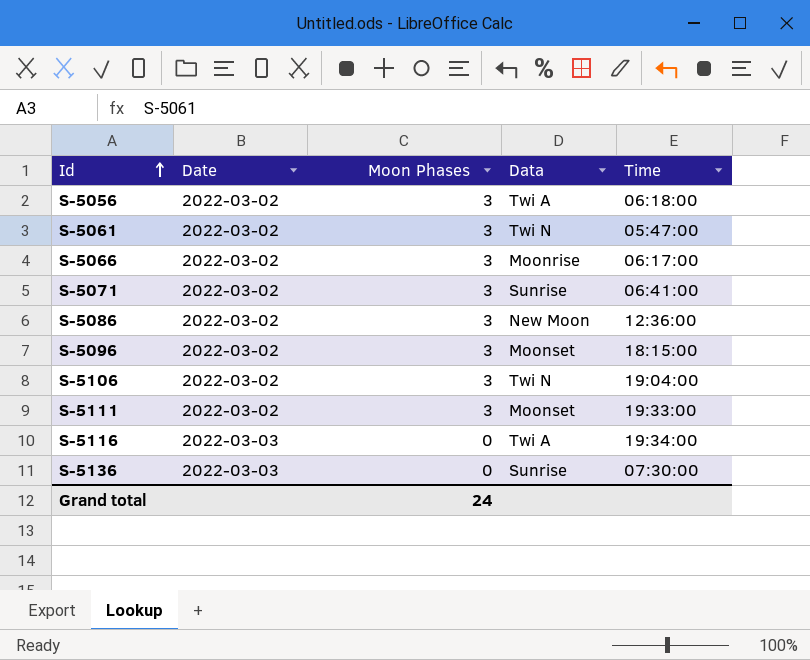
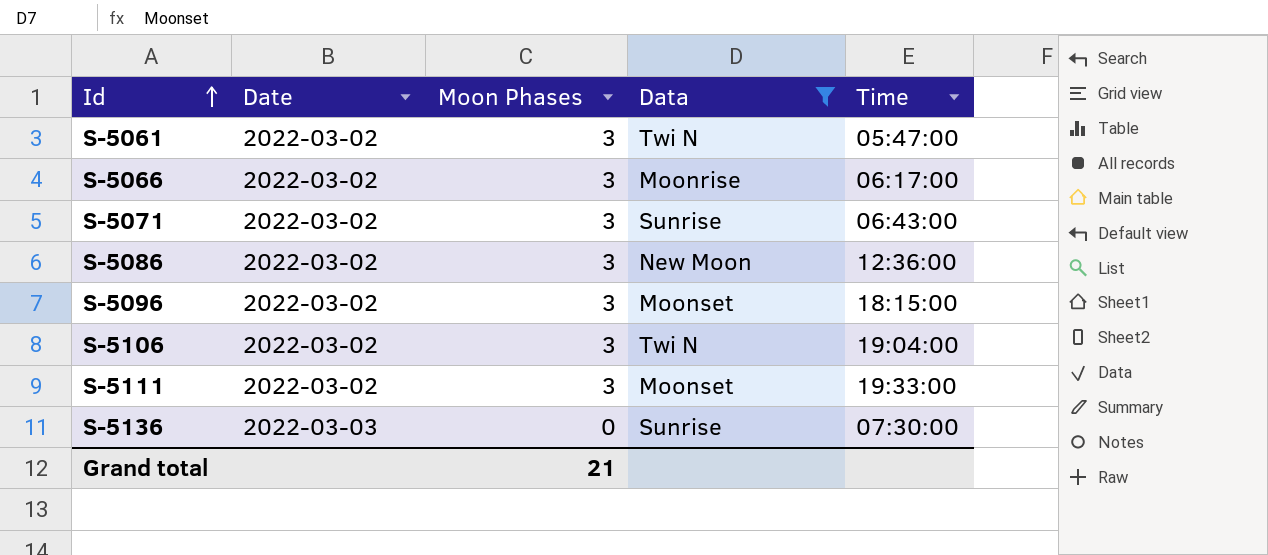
filter: none -> Data != Twi A
S-5071 | Time: 06:41:00 -> 06:43:00
Grand total | Moon Phases: 24 -> 21

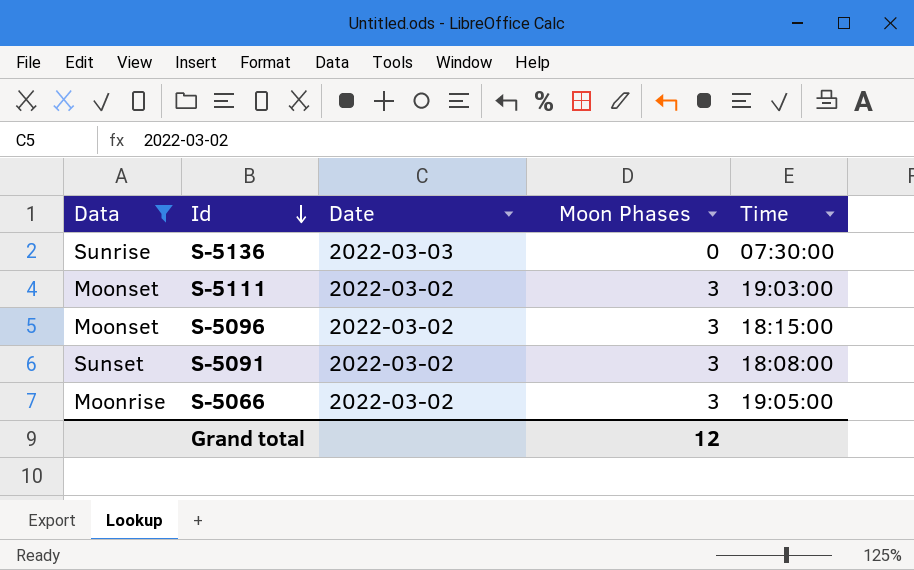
row order: Id ascending -> Id descending
column Data | position: 4 -> 1
row S-5061: 2022-03-02 | 3 | Twi N | 05:47:00 -> none
row S-5071: 2022-03-02 | 3 | Sunrise | 06:43:00 -> none
row S-5086: 2022-03-02 | 3 | New Moon | 12:36:00 -> none
row S-5106: 2022-03-02 | 3 | Twi N | 19:04:00 -> none
S-5111 | Time: 19:33:00 -> 19:03:00
row S-5091: none -> Sunset | 2022-03-02 | 3 | 18:08:00
S-5066 | Time: 06:17:00 -> 19:05:00
Grand total | Moon Phases: 21 -> 12

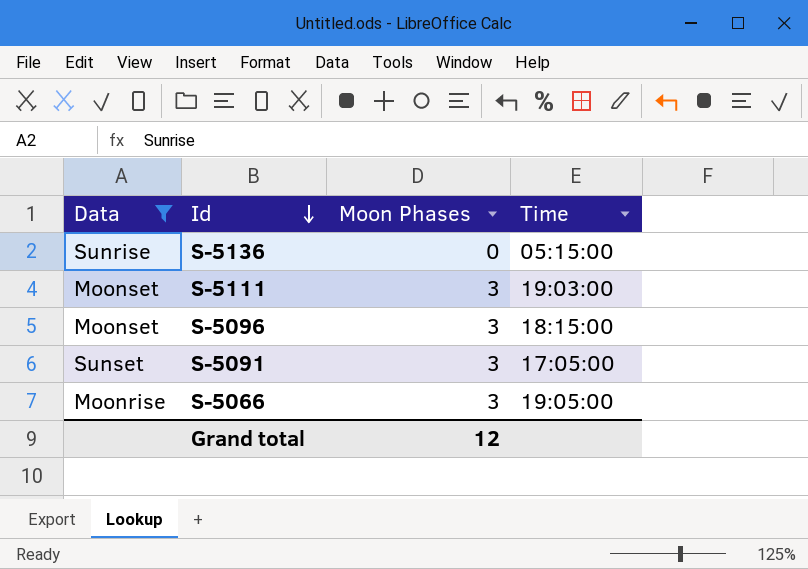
column Date | position: 3 -> none
S-5136 | Time: 07:30:00 -> 05:15:00
S-5091 | Time: 18:08:00 -> 17:05:00

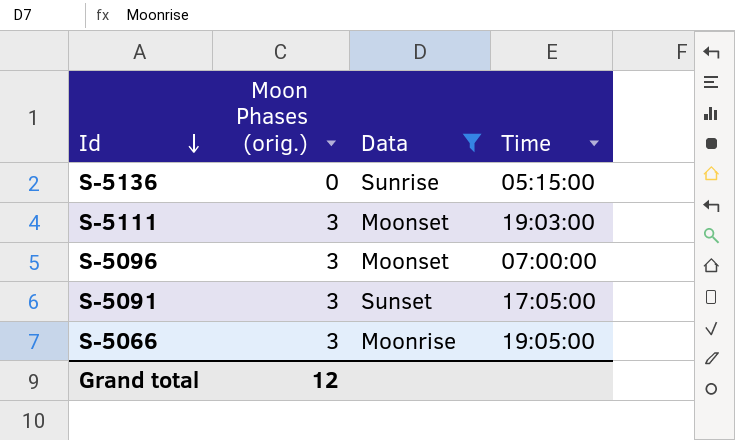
column name: Moon Phases -> Moon Phases (orig.)
column Data | position: 1 -> 3
S-5096 | Time: 18:15:00 -> 07:00:00

